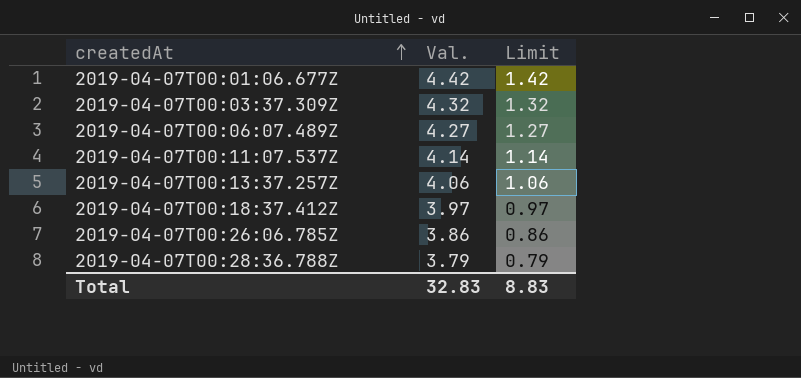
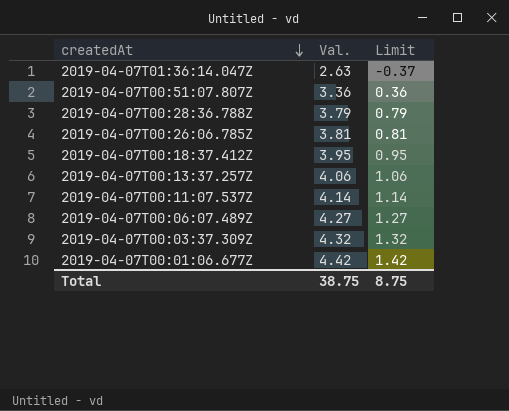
row order: createdAt ascending -> createdAt descending
row 2019-04-07T01:36:14.047Z: none -> 2.63 | -0.37
row 2019-04-07T00:51:07.807Z: none -> 3.36 | 0.36
2019-04-07T00:26:06.785Z | Val.: 3.86 -> 3.81
2019-04-07T00:26:06.785Z | Limit: 0.86 -> 0.81
2019-04-07T00:18:37.412Z | Val.: 3.97 -> 3.95
2019-04-07T00:18:37.412Z | Limit: 0.97 -> 0.95
Total | Val.: 32.83 -> 38.75
Total | Limit: 8.83 -> 8.75

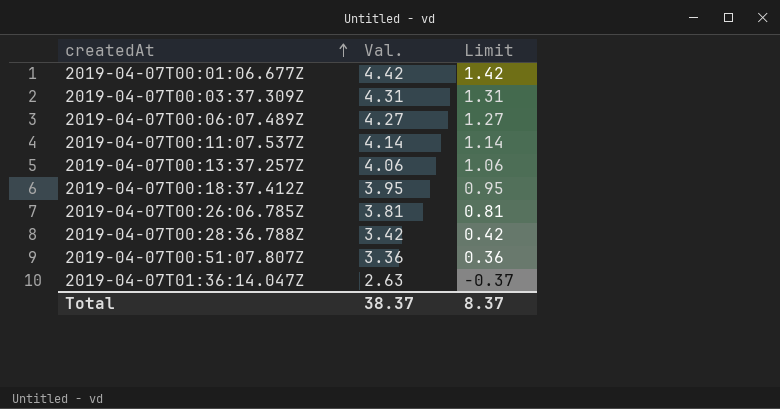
row order: createdAt descending -> createdAt ascending
2019-04-07T00:03:37.309Z | Val.: 4.32 -> 4.31
2019-04-07T00:03:37.309Z | Limit: 1.32 -> 1.31
2019-04-07T00:28:36.788Z | Val.: 3.79 -> 3.42
2019-04-07T00:28:36.788Z | Limit: 0.79 -> 0.42
Total | Val.: 38.75 -> 38.37
Total | Limit: 8.75 -> 8.37

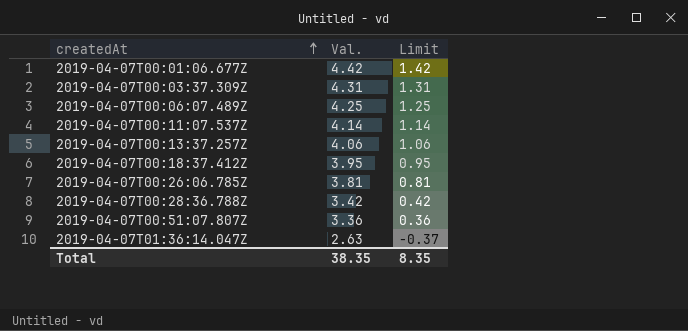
2019-04-07T00:06:07.489Z | Val.: 4.27 -> 4.25
2019-04-07T00:06:07.489Z | Limit: 1.27 -> 1.25
Total | Val.: 38.37 -> 38.35
Total | Limit: 8.37 -> 8.35

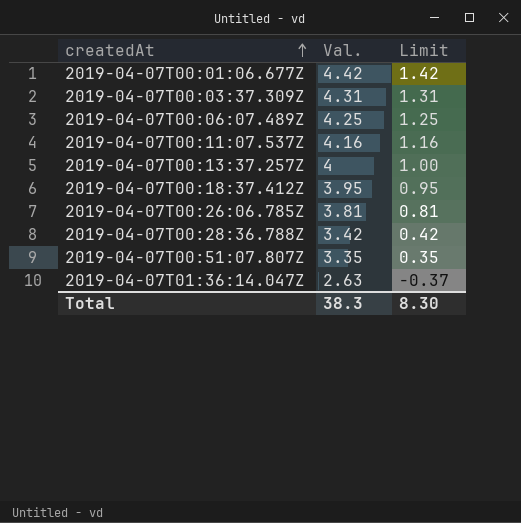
2019-04-07T00:11:07.537Z | Val.: 4.14 -> 4.16
2019-04-07T00:11:07.537Z | Limit: 1.14 -> 1.16
2019-04-07T00:13:37.257Z | Val.: 4.06 -> 4
2019-04-07T00:13:37.257Z | Limit: 1.06 -> 1.00
2019-04-07T00:51:07.807Z | Val.: 3.36 -> 3.35
2019-04-07T00:51:07.807Z | Limit: 0.36 -> 0.35
Total | Val.: 38.35 -> 38.3
Total | Limit: 8.35 -> 8.30

